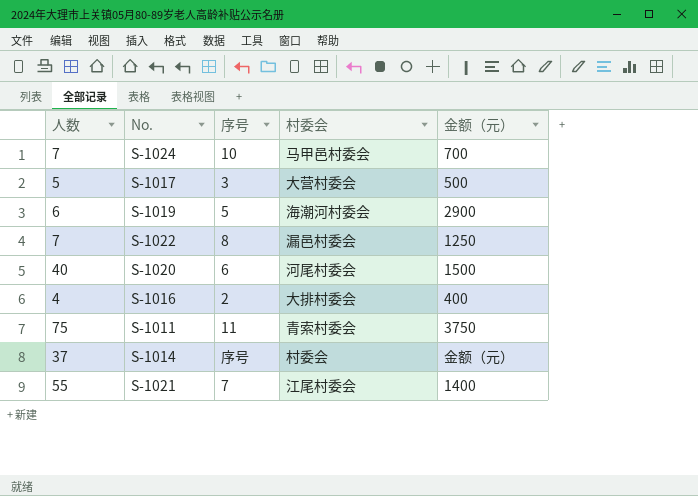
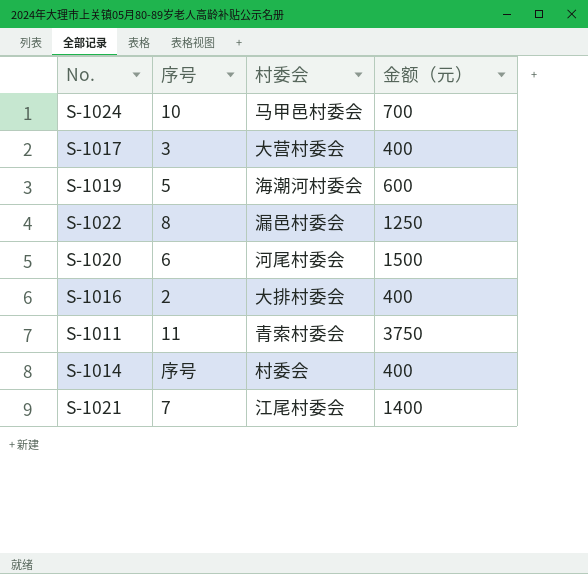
column 人数 | position: 1 -> none
S-1017 | 金额（元）: 500 -> 400
S-1019 | 金额（元）: 2900 -> 600
S-1014 | 金额（元）: 金额（元） -> 400

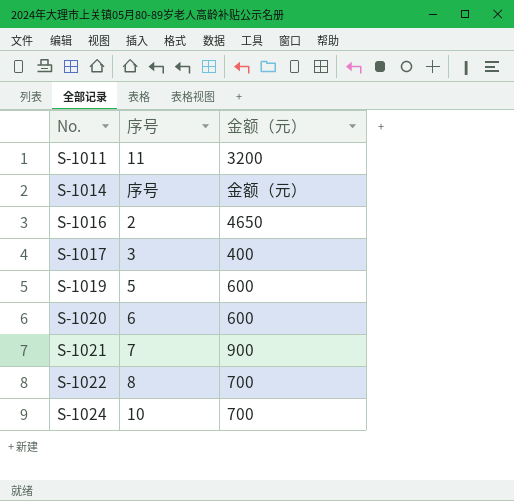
row order: none -> No. ascending
column 村委会 | position: 3 -> none
S-1011 | 金额（元）: 3750 -> 3200
S-1014 | 金额（元）: 400 -> 金额（元）
S-1016 | 金额（元）: 400 -> 4650
S-1020 | 金额（元）: 1500 -> 600
S-1021 | 金额（元）: 1400 -> 900
S-1022 | 金额（元）: 1250 -> 700

